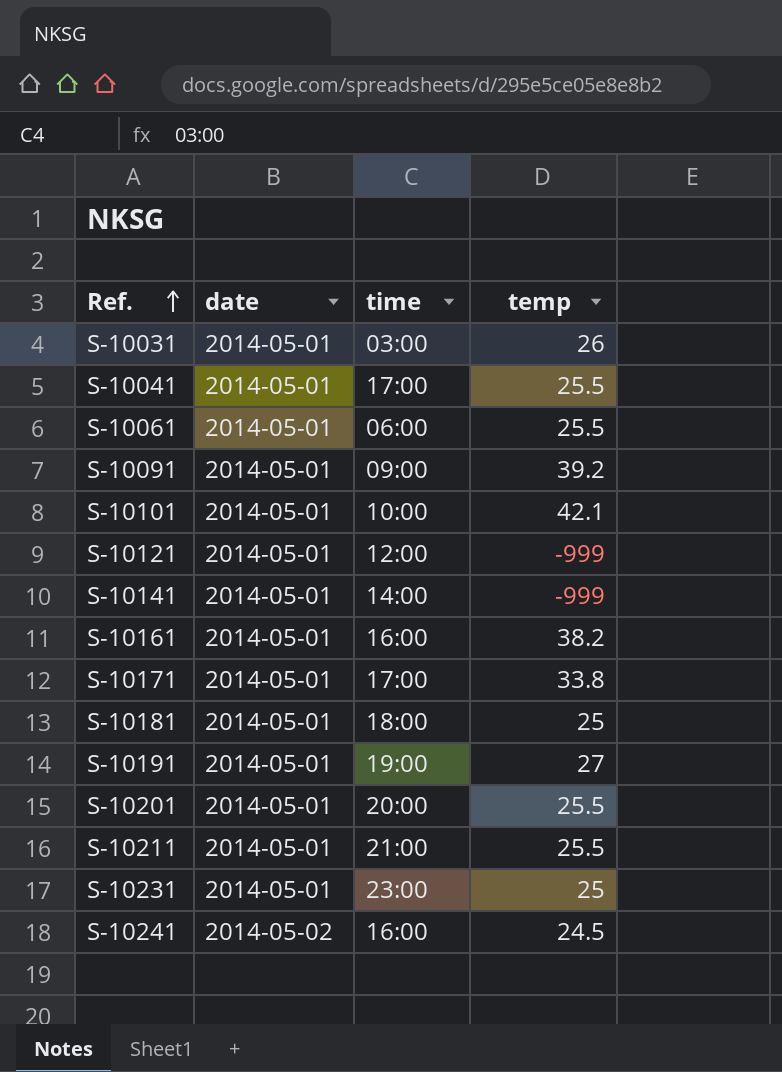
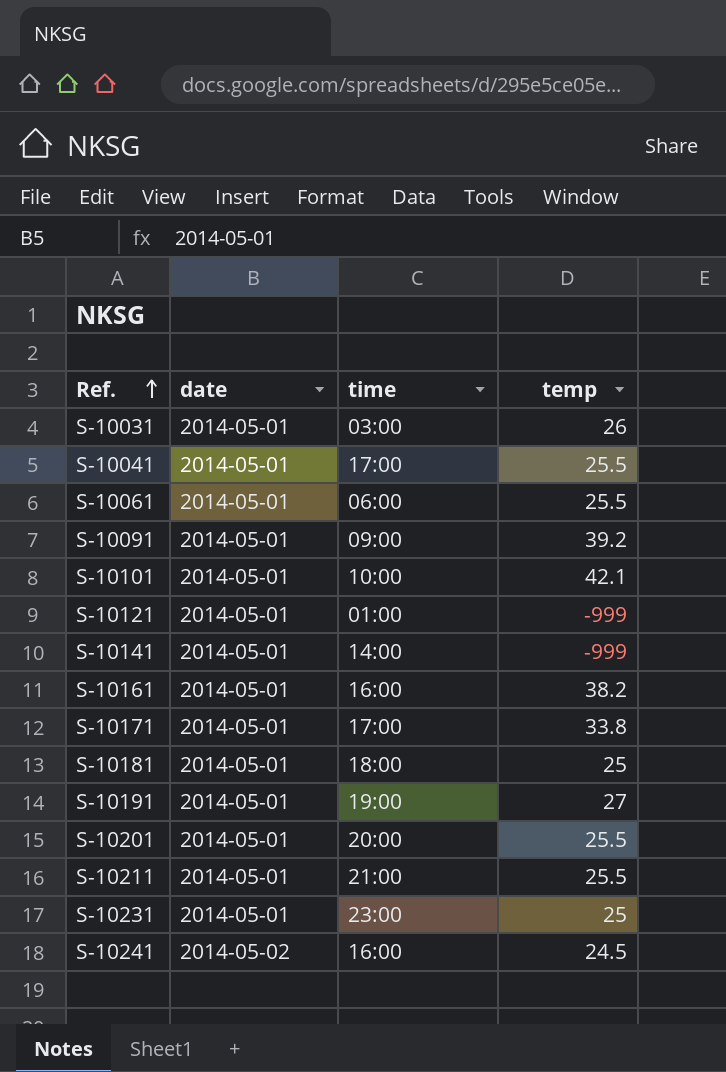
S-10121 | time: 12:00 -> 01:00

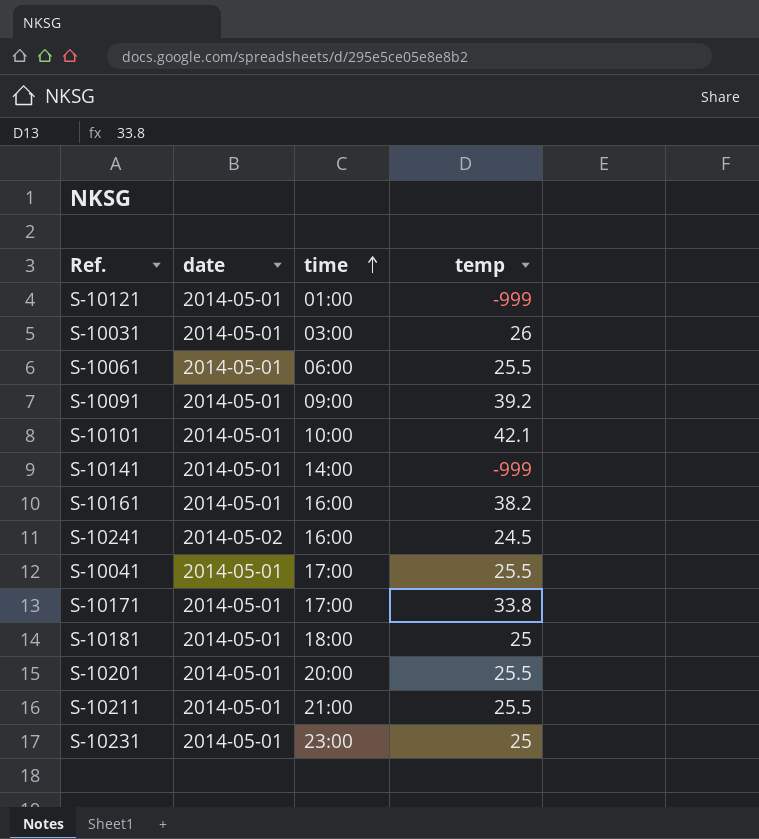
row order: Ref. ascending -> time ascending
row S-10191: 2014-05-01 | 19:00 | 27 -> none

